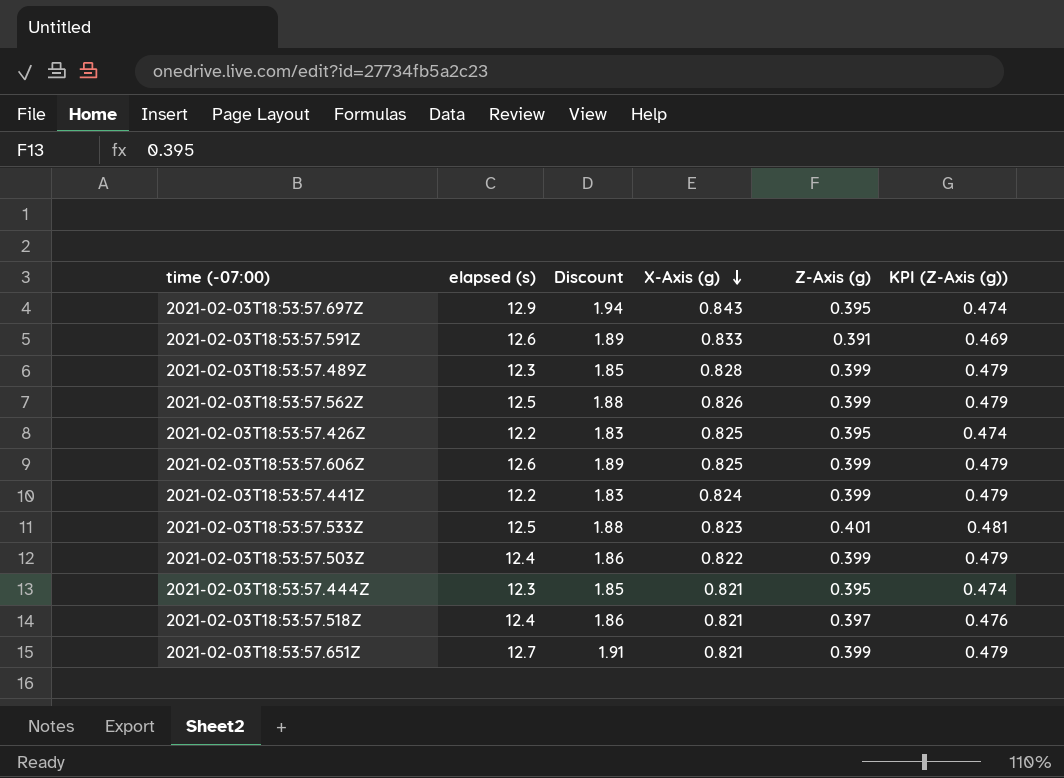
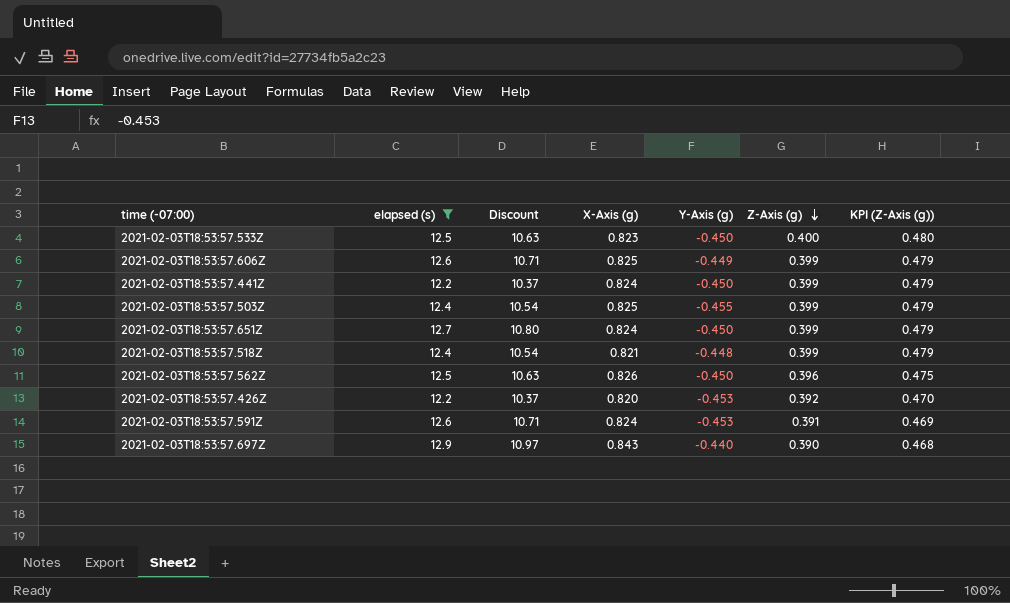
filter: none -> elapsed (s) != 12.3
row order: X-Axis (g) descending -> Z-Axis (g) descending
column Discount | formula: [elapsed (s)] * 0.15 -> [elapsed (s)] * 0.85
column Y-Axis (g) | position: none -> 5
2021-02-03T18:53:57.533Z | Z-Axis (g): 0.401 -> 0.400
2021-02-03T18:53:57.533Z | KPI (Z-Axis (g)): 0.481 -> 0.480
2021-02-03T18:53:57.503Z | X-Axis (g): 0.822 -> 0.825
2021-02-03T18:53:57.651Z | X-Axis (g): 0.821 -> 0.824
2021-02-03T18:53:57.518Z | Z-Axis (g): 0.397 -> 0.399
2021-02-03T18:53:57.518Z | KPI (Z-Axis (g)): 0.476 -> 0.479
2021-02-03T18:53:57.562Z | Z-Axis (g): 0.399 -> 0.396
2021-02-03T18:53:57.562Z | KPI (Z-Axis (g)): 0.479 -> 0.475
2021-02-03T18:53:57.426Z | X-Axis (g): 0.825 -> 0.820
2021-02-03T18:53:57.426Z | Z-Axis (g): 0.395 -> 0.392
2021-02-03T18:53:57.426Z | KPI (Z-Axis (g)): 0.474 -> 0.470
2021-02-03T18:53:57.591Z | X-Axis (g): 0.833 -> 0.824
2021-02-03T18:53:57.697Z | Z-Axis (g): 0.395 -> 0.390
2021-02-03T18:53:57.697Z | KPI (Z-Axis (g)): 0.474 -> 0.468

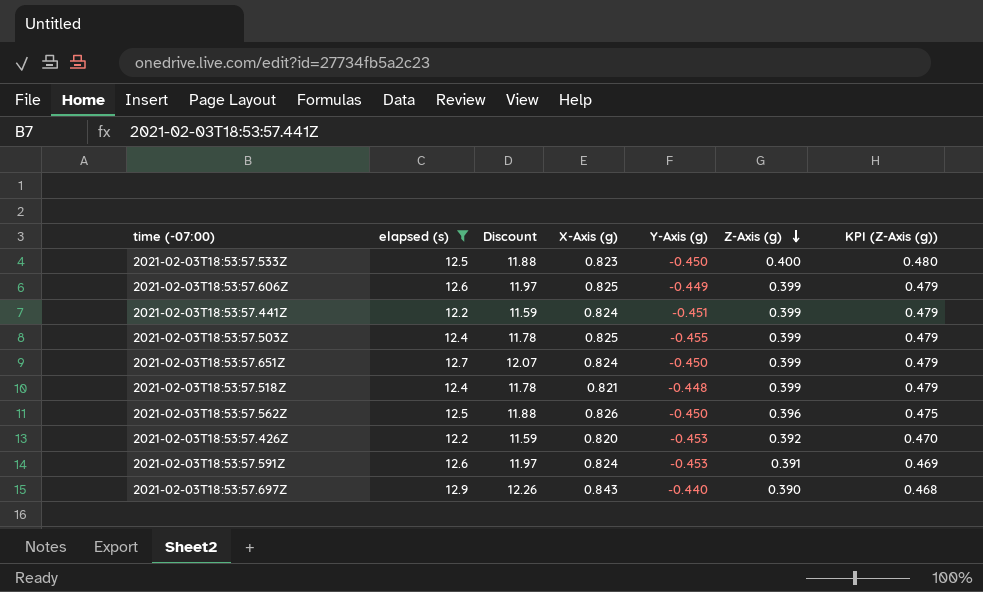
column Discount | formula: [elapsed (s)] * 0.85 -> [elapsed (s)] * 0.95
2021-02-03T18:53:57.441Z | Y-Axis (g): -0.450 -> -0.451

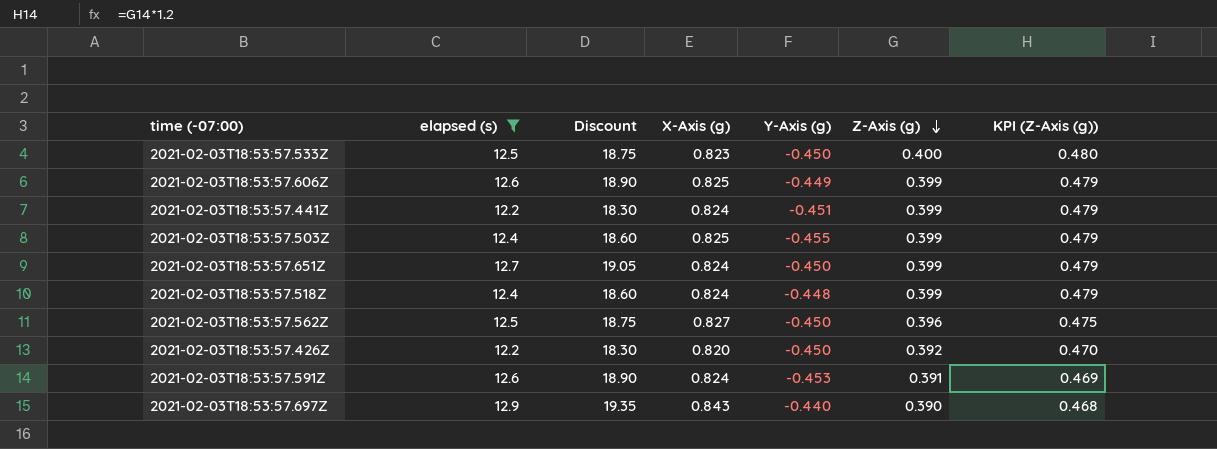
column Discount | formula: [elapsed (s)] * 0.95 -> [elapsed (s)] * 1.5
2021-02-03T18:53:57.518Z | X-Axis (g): 0.821 -> 0.824
2021-02-03T18:53:57.562Z | X-Axis (g): 0.826 -> 0.827
2021-02-03T18:53:57.426Z | Y-Axis (g): -0.453 -> -0.450

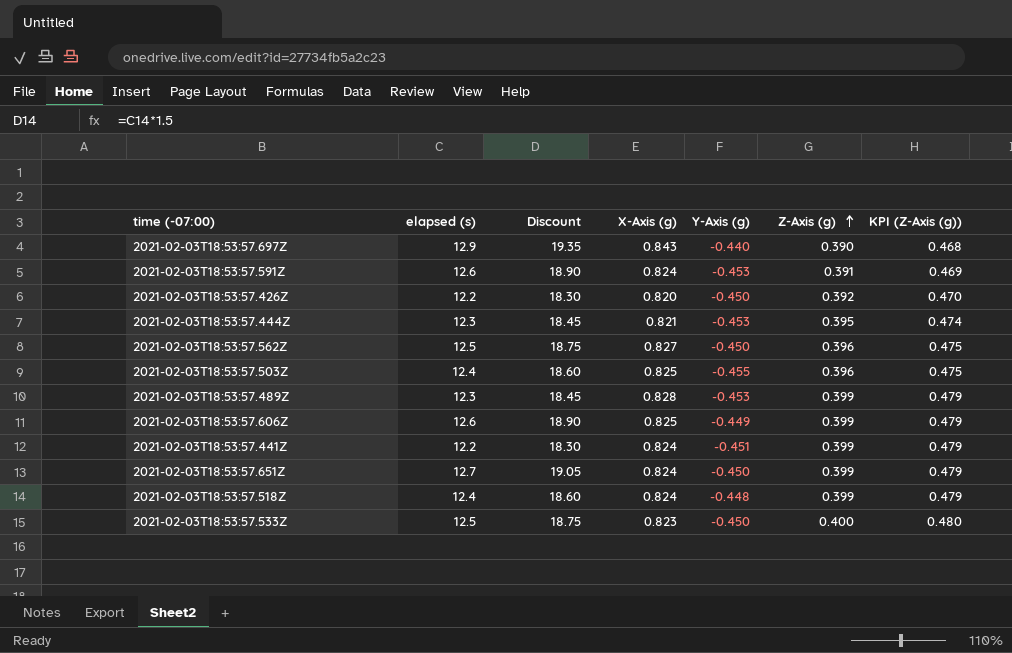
filter: elapsed (s) != 12.3 -> none
row order: Z-Axis (g) descending -> Z-Axis (g) ascending
2021-02-03T18:53:57.503Z | Z-Axis (g): 0.399 -> 0.396
2021-02-03T18:53:57.503Z | KPI (Z-Axis (g)): 0.479 -> 0.475

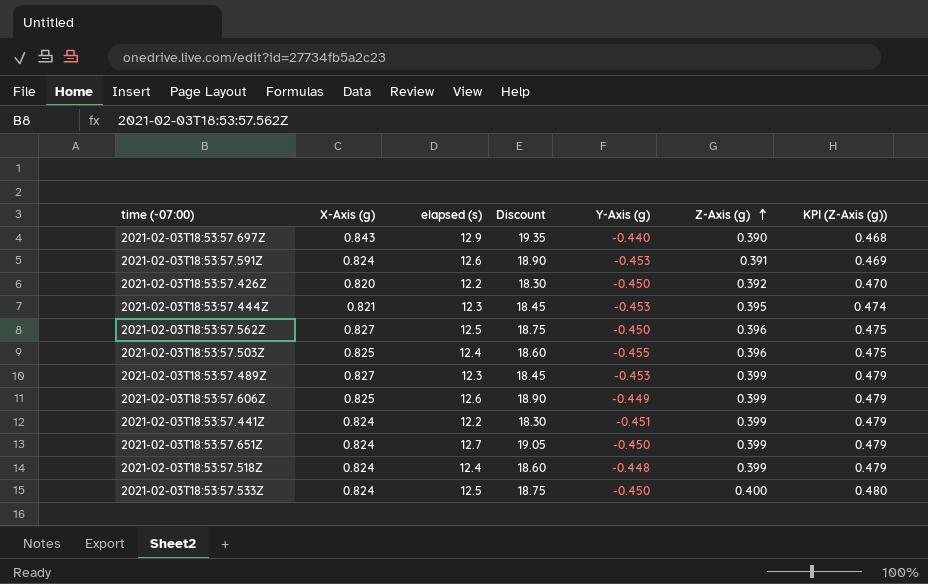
column X-Axis (g) | position: 4 -> 2
2021-02-03T18:53:57.489Z | X-Axis (g): 0.828 -> 0.827
2021-02-03T18:53:57.533Z | X-Axis (g): 0.823 -> 0.824

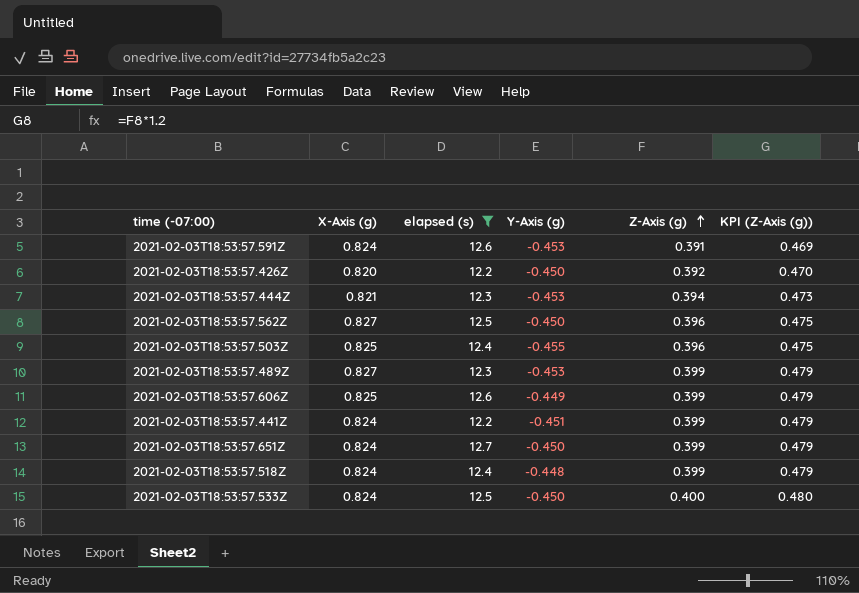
filter: none -> elapsed (s) != 12.9
column Discount | formula: [elapsed (s)] * 1.5 -> none
2021-02-03T18:53:57.444Z | Z-Axis (g): 0.395 -> 0.394
2021-02-03T18:53:57.444Z | KPI (Z-Axis (g)): 0.474 -> 0.473

